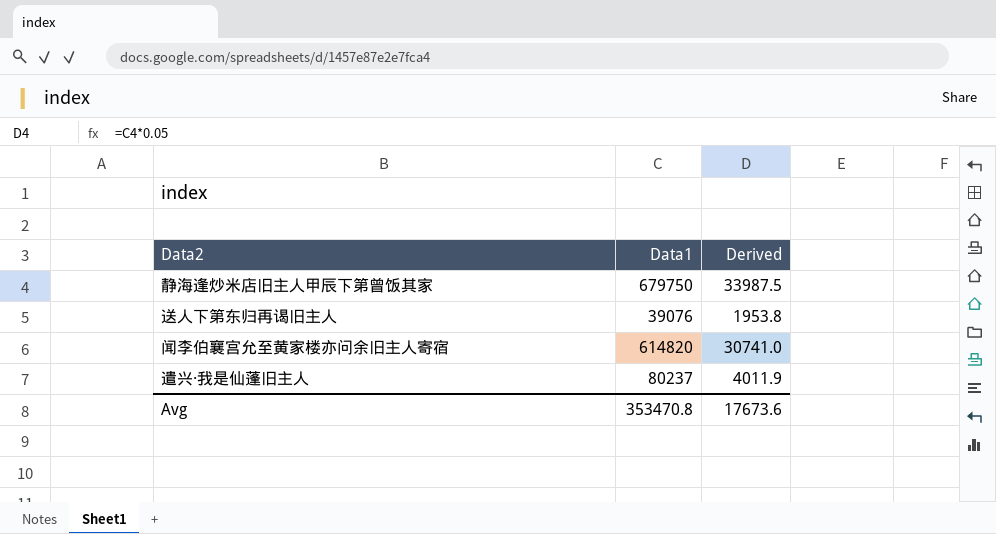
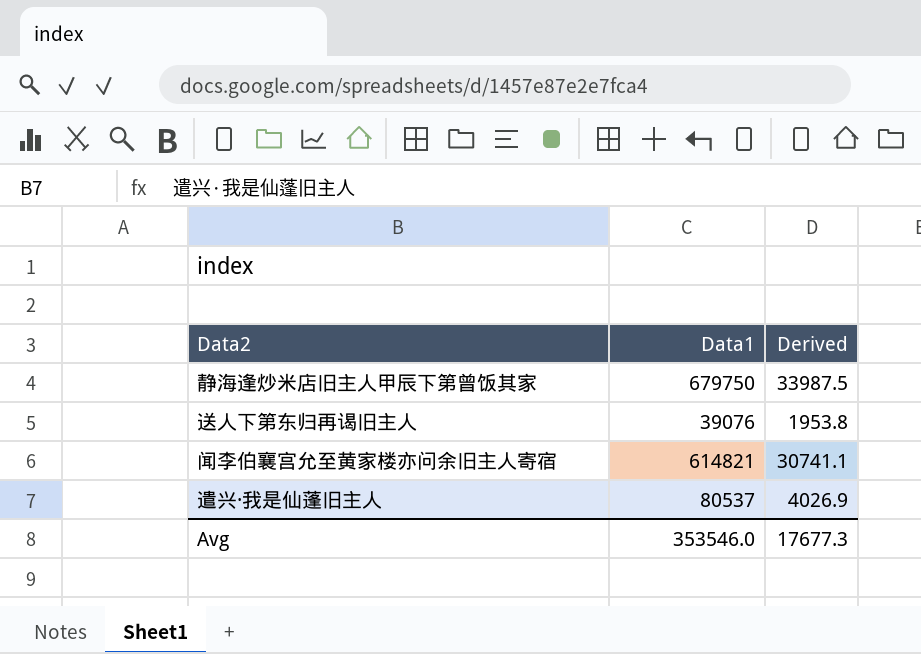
闻李伯襄宫允至黄家楼亦问余旧主人寄宿 | Data1: 614820 -> 614821
闻李伯襄宫允至黄家楼亦问余旧主人寄宿 | Derived: 30741.0 -> 30741.1
遣兴·我是仙蓬旧主人 | Data1: 80237 -> 80537
遣兴·我是仙蓬旧主人 | Derived: 4011.9 -> 4026.9
Avg | Data1: 353470.8 -> 353546.0
Avg | Derived: 17673.6 -> 17677.3

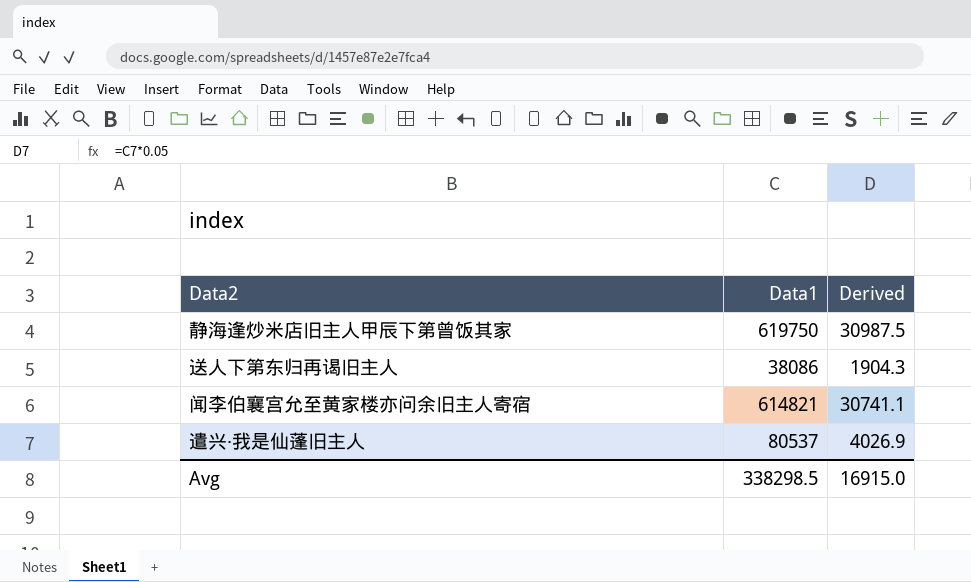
静海逢炒米店旧主人甲辰下第曾饭其家 | Data1: 679750 -> 619750
静海逢炒米店旧主人甲辰下第曾饭其家 | Derived: 33987.5 -> 30987.5
送人下第东归再谒旧主人 | Data1: 39076 -> 38086
送人下第东归再谒旧主人 | Derived: 1953.8 -> 1904.3
Avg | Data1: 353546.0 -> 338298.5
Avg | Derived: 17677.3 -> 16915.0

